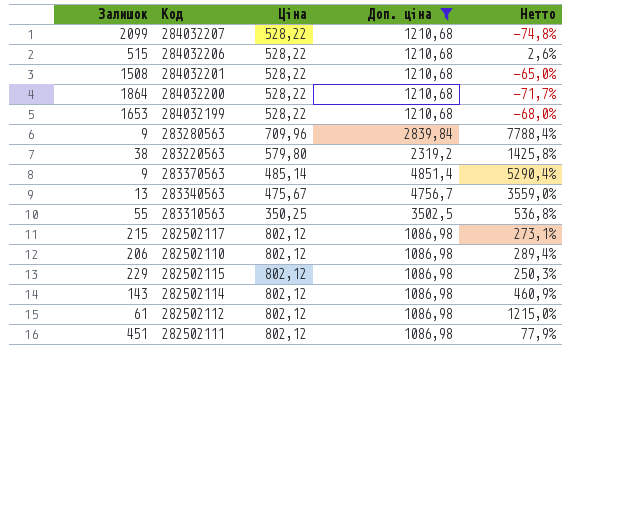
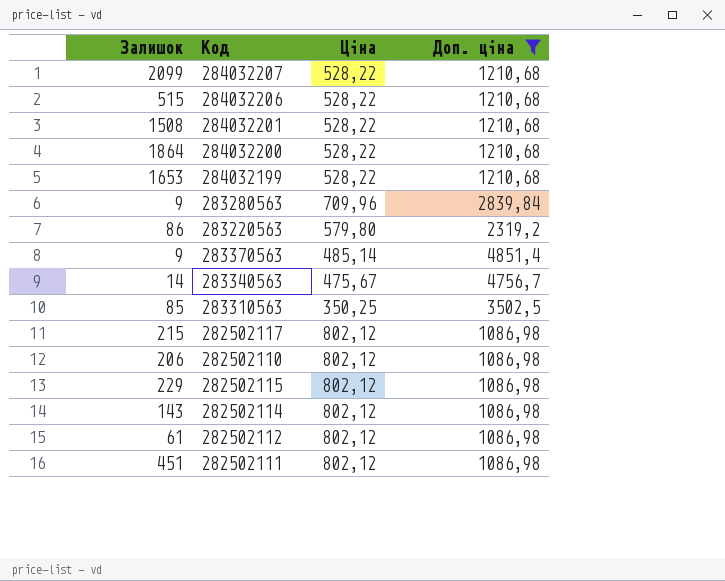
column Нетто | formula: ([Ціна] - [Залишок]) / [Залишок] -> none
283220563 | Залишок: 38 -> 86
283340563 | Залишок: 13 -> 14
283310563 | Залишок: 55 -> 85

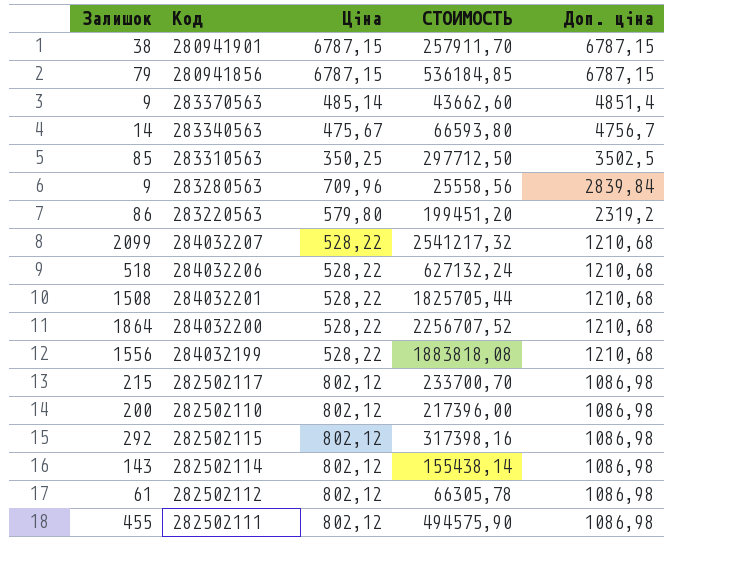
filter: Доп. ціна != 6787,15 -> none
row order: none -> Доп. ціна descending
column СТОИМОСТЬ | formula: none -> [Залишок] * [Доп. ціна]
284032206 | Залишок: 515 -> 518
284032199 | Залишок: 1653 -> 1556
282502110 | Залишок: 206 -> 200
282502115 | Залишок: 229 -> 292
282502111 | Залишок: 451 -> 455

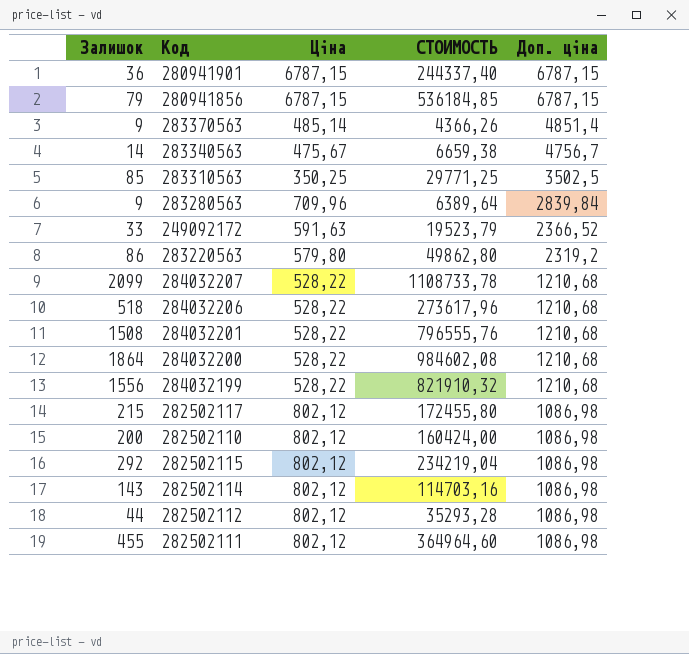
column СТОИМОСТЬ | formula: [Залишок] * [Доп. ціна] -> [Залишок] * [Ціна]
280941901 | Залишок: 38 -> 36
row 249092172: none -> 33 | 591,63 | 19523,79 | 2366,52
282502112 | Залишок: 61 -> 44

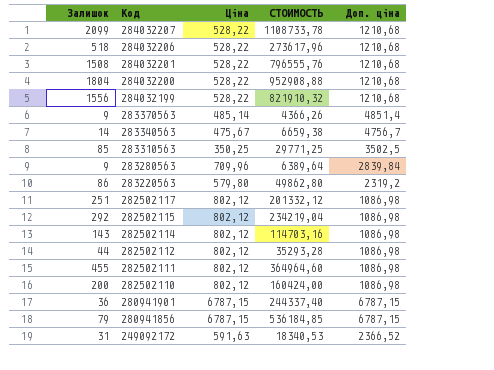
row order: Доп. ціна descending -> Код descending
284032200 | Залишок: 1864 -> 1804
284032200 | СТОИМОСТЬ: 984602,08 -> 952908,88
282502117 | Залишок: 215 -> 251
282502117 | СТОИМОСТЬ: 172455,80 -> 201332,12
249092172 | Залишок: 33 -> 31
249092172 | СТОИМОСТЬ: 19523,79 -> 18340,53

